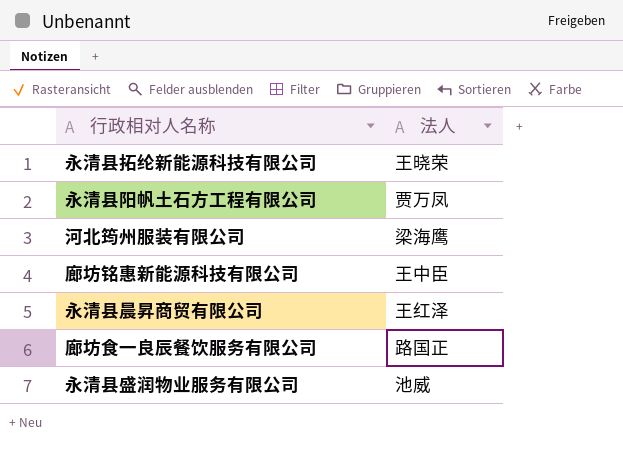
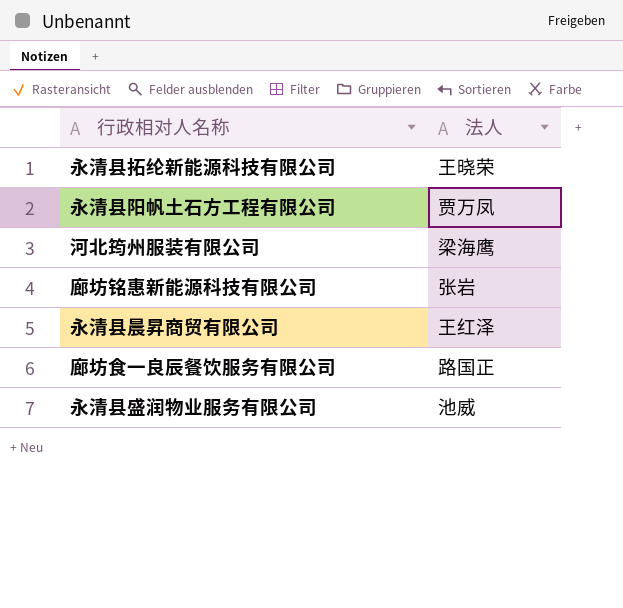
廊坊铭惠新能源科技有限公司 | 法人: 王中臣 -> 张岩

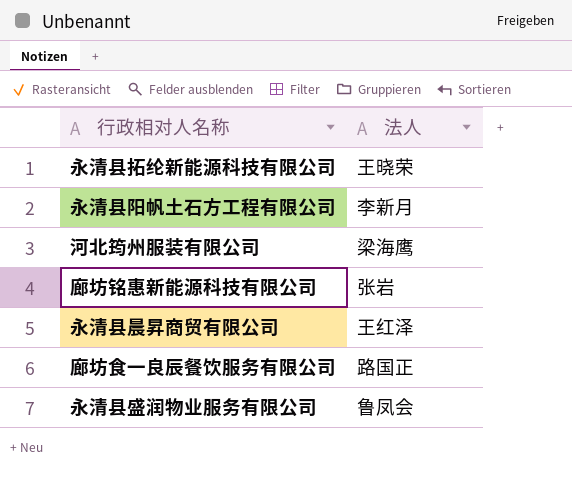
永清县阳帆土石方工程有限公司 | 法人: 贾万凤 -> 李新月
永清县盛润物业服务有限公司 | 法人: 池威 -> 鲁凤会

